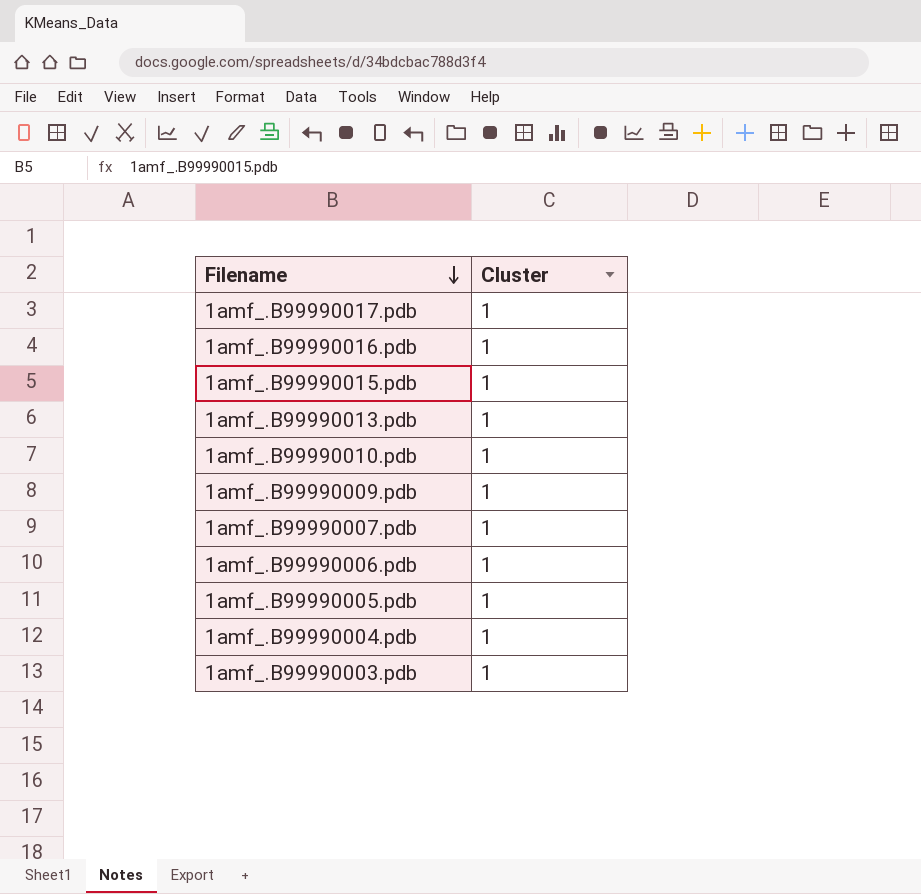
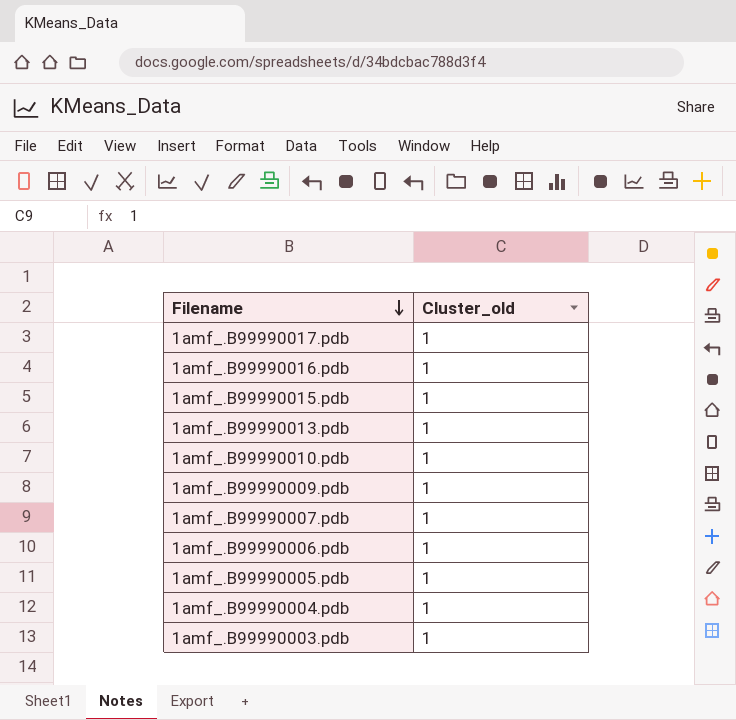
column name: Cluster -> Cluster_old

